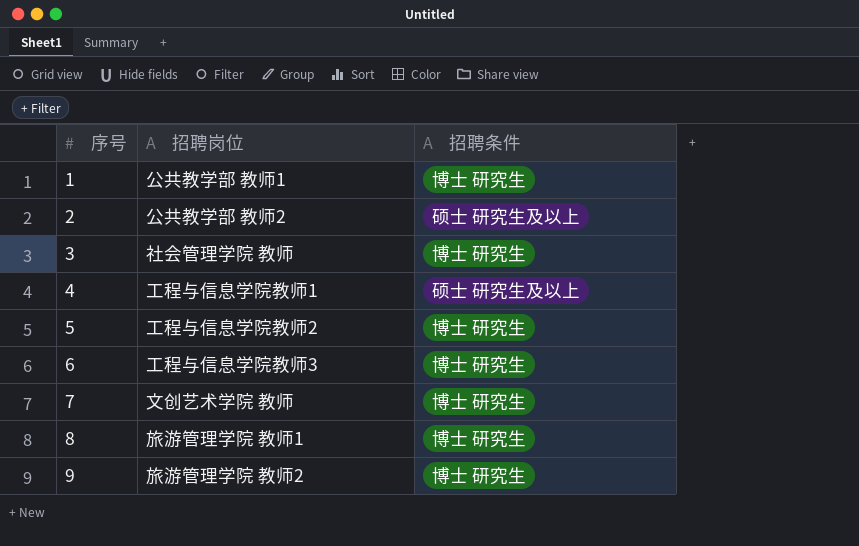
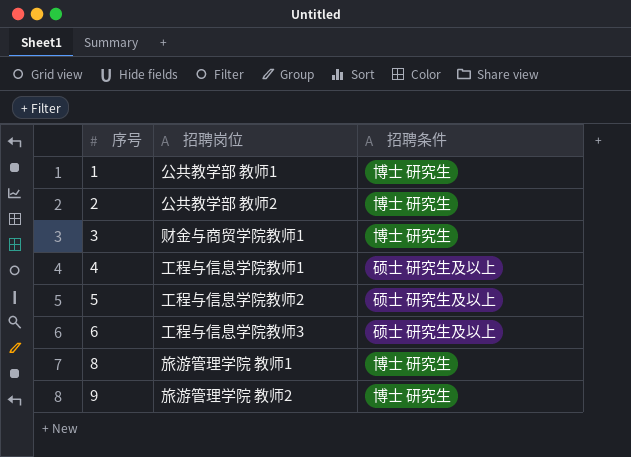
row 7: 文创艺术学院 教师 | 博士 研究生 -> none
2 | 招聘条件: 硕士 研究生及以上 -> 博士 研究生
3 | 招聘岗位: 社会管理学院 教师 -> 财金与商贸学院教师1
5 | 招聘条件: 博士 研究生 -> 硕士 研究生及以上
6 | 招聘条件: 博士 研究生 -> 硕士 研究生及以上

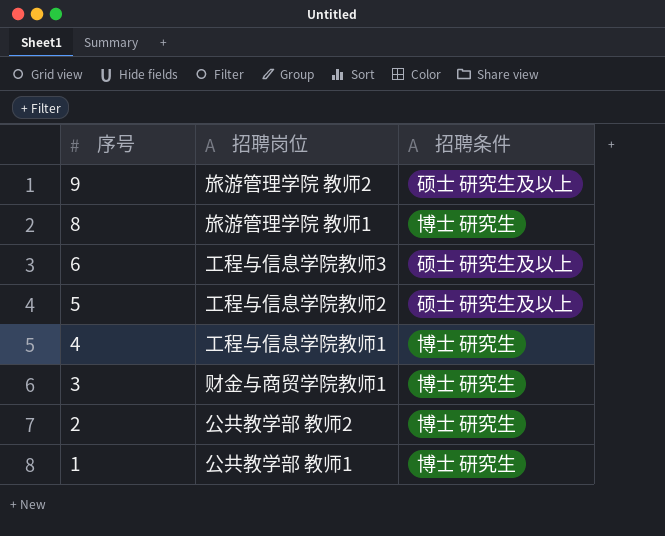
row order: 序号 ascending -> 序号 descending
9 | 招聘条件: 博士 研究生 -> 硕士 研究生及以上
4 | 招聘条件: 硕士 研究生及以上 -> 博士 研究生

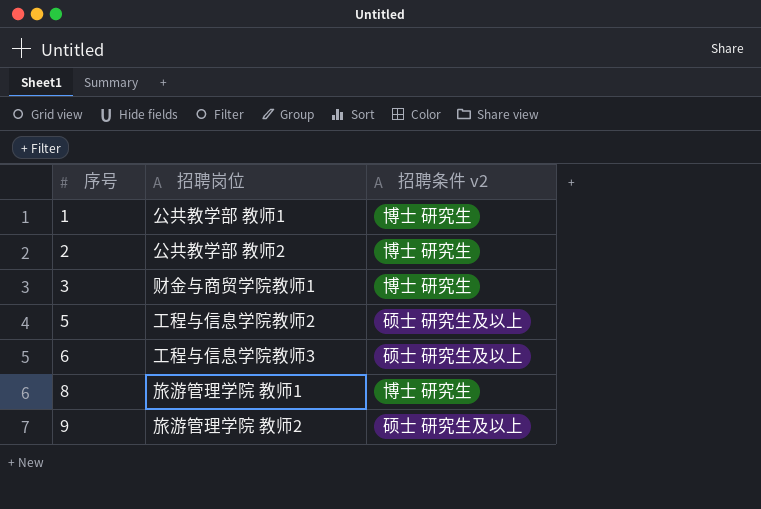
row order: 序号 descending -> 序号 ascending
column name: 招聘条件 -> 招聘条件 v2
row 4: 工程与信息学院教师1 | 博士 研究生 -> none

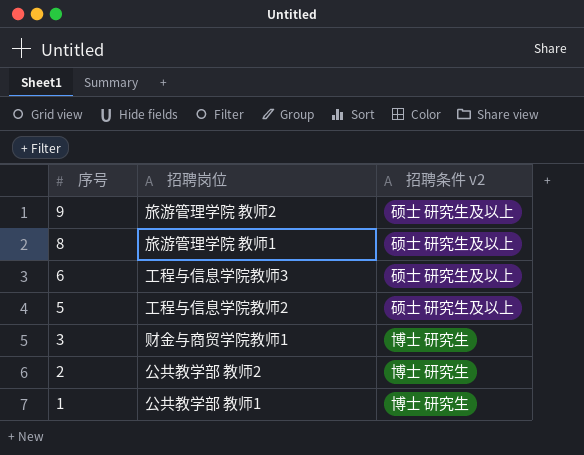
row order: 序号 ascending -> 序号 descending
8 | 招聘条件 v2: 博士 研究生 -> 硕士 研究生及以上

